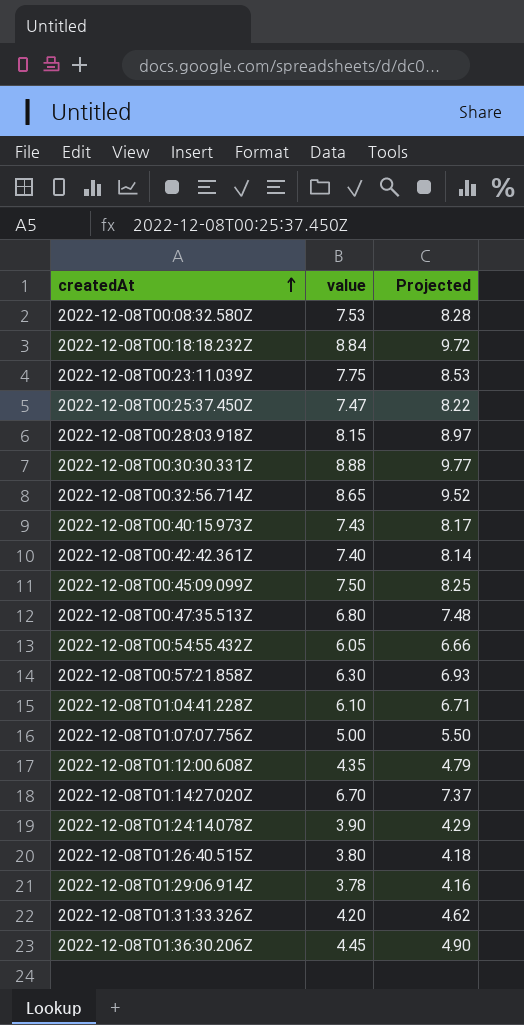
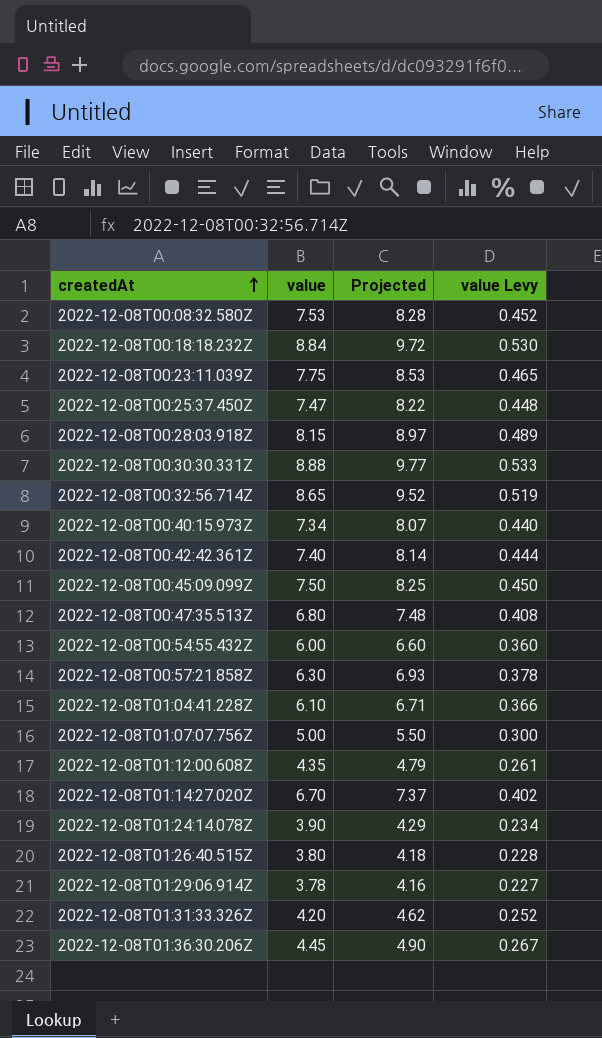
column value Levy | formula: none -> [value] * 0.06
2022-12-08T00:40:15.973Z | value: 7.43 -> 7.34
2022-12-08T00:40:15.973Z | Projected: 8.17 -> 8.07
2022-12-08T00:54:55.432Z | value: 6.05 -> 6.00
2022-12-08T00:54:55.432Z | Projected: 6.66 -> 6.60

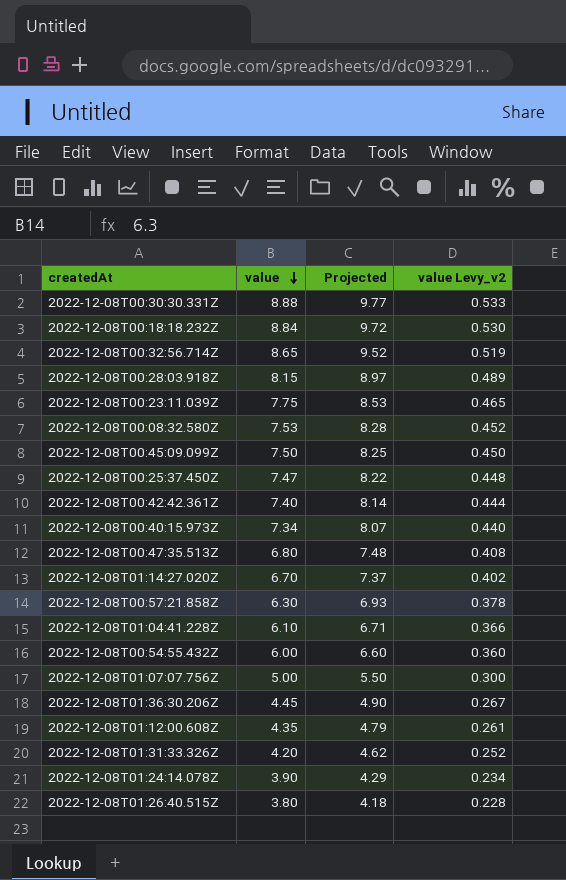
row order: createdAt ascending -> value descending
column name: value Levy -> value Levy_v2
row 2022-12-08T01:29:06.914Z: 3.78 | 4.16 | 0.227 -> none

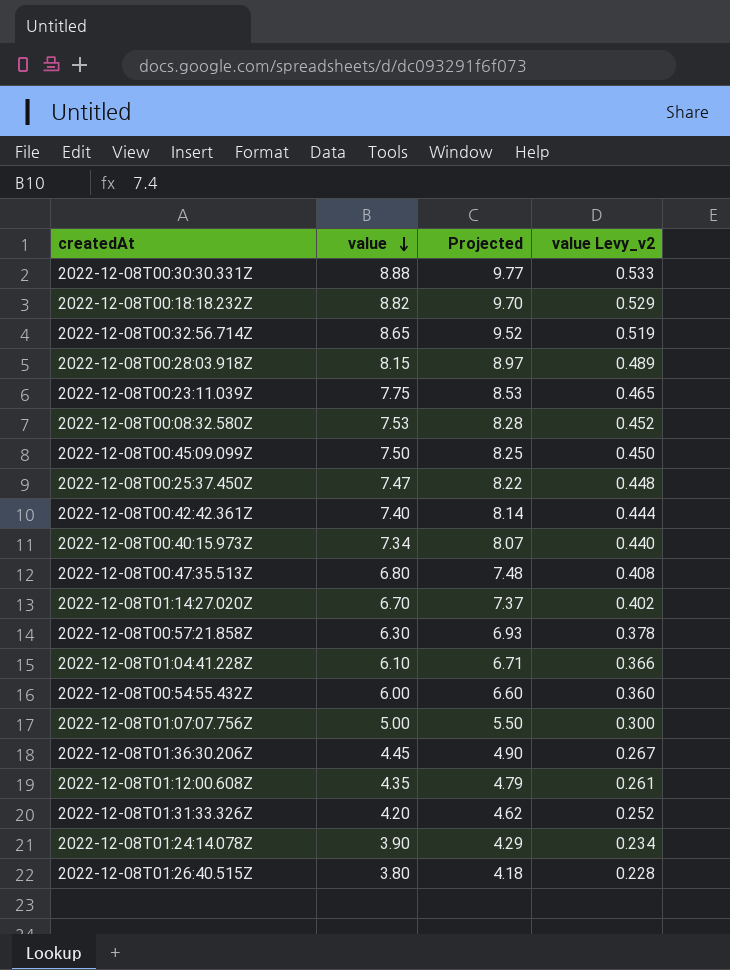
2022-12-08T00:18:18.232Z | value: 8.84 -> 8.82
2022-12-08T00:18:18.232Z | Projected: 9.72 -> 9.70
2022-12-08T00:18:18.232Z | value Levy_v2: 0.530 -> 0.529

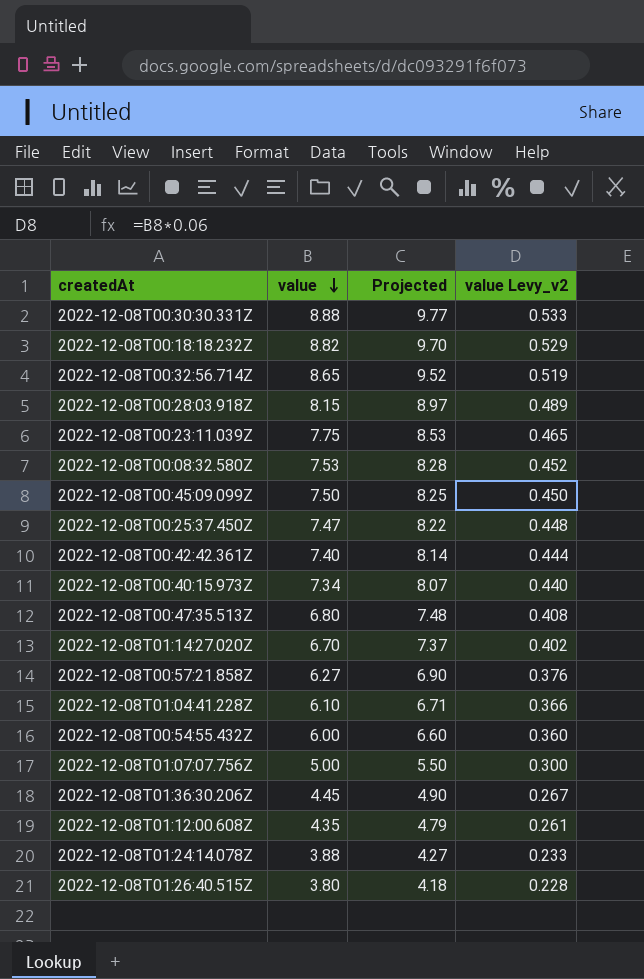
row 2022-12-08T01:31:33.326Z: 4.20 | 4.62 | 0.252 -> none
2022-12-08T00:57:21.858Z | value: 6.30 -> 6.27
2022-12-08T00:57:21.858Z | Projected: 6.93 -> 6.90
2022-12-08T00:57:21.858Z | value Levy_v2: 0.378 -> 0.376
2022-12-08T01:24:14.078Z | value: 3.90 -> 3.88
2022-12-08T01:24:14.078Z | Projected: 4.29 -> 4.27
2022-12-08T01:24:14.078Z | value Levy_v2: 0.234 -> 0.233

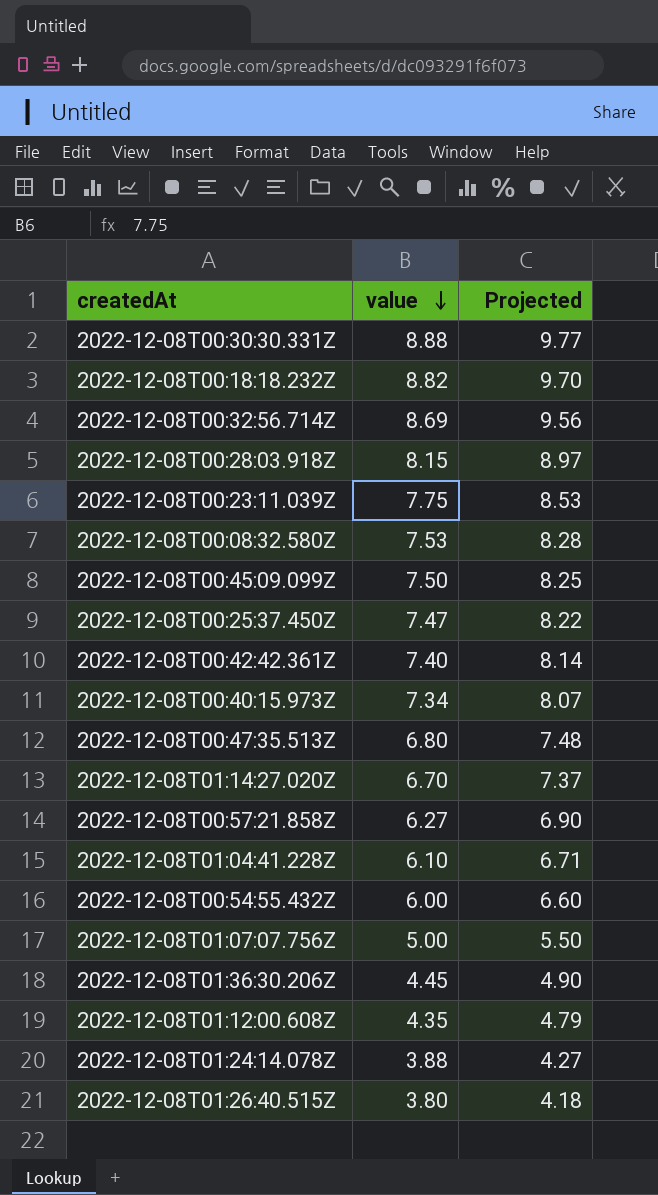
column value Levy_v2 | formula: [value] * 0.06 -> none
2022-12-08T00:32:56.714Z | value: 8.65 -> 8.69
2022-12-08T00:32:56.714Z | Projected: 9.52 -> 9.56

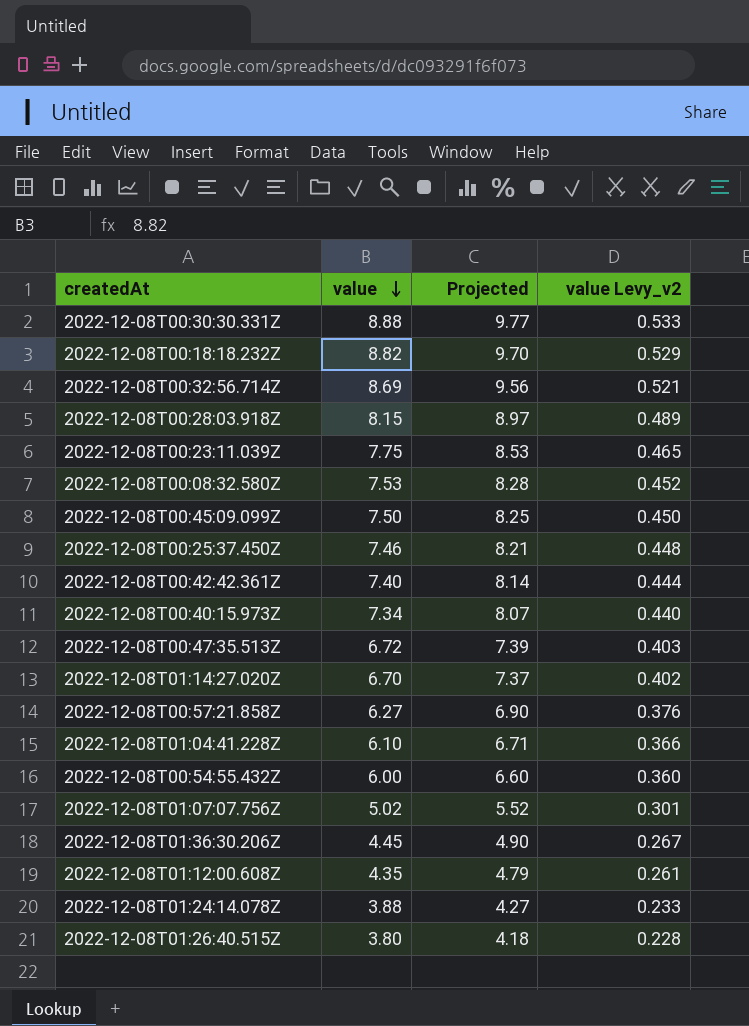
column value Levy_v2 | formula: none -> [value] * 0.06
2022-12-08T00:25:37.450Z | value: 7.47 -> 7.46
2022-12-08T00:25:37.450Z | Projected: 8.22 -> 8.21
2022-12-08T00:47:35.513Z | value: 6.80 -> 6.72
2022-12-08T00:47:35.513Z | Projected: 7.48 -> 7.39
2022-12-08T01:07:07.756Z | value: 5.00 -> 5.02
2022-12-08T01:07:07.756Z | Projected: 5.50 -> 5.52

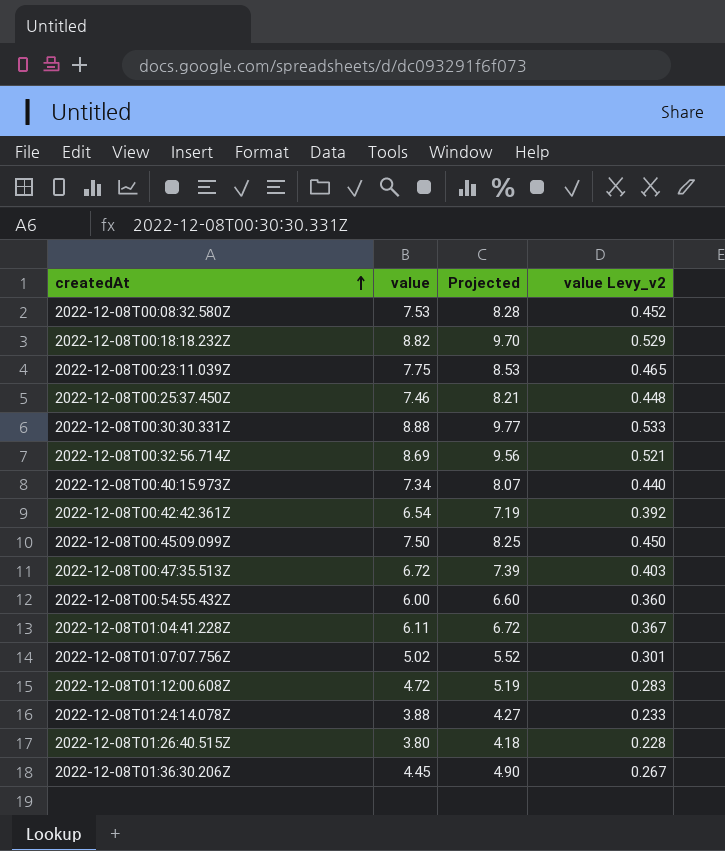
row order: value descending -> createdAt ascending
row 2022-12-08T00:28:03.918Z: 8.15 | 8.97 | 0.489 -> none
row 2022-12-08T01:14:27.020Z: 6.70 | 7.37 | 0.402 -> none
row 2022-12-08T00:57:21.858Z: 6.27 | 6.90 | 0.376 -> none
2022-12-08T00:42:42.361Z | value: 7.40 -> 6.54
2022-12-08T00:42:42.361Z | Projected: 8.14 -> 7.19
2022-12-08T00:42:42.361Z | value Levy_v2: 0.444 -> 0.392
2022-12-08T01:04:41.228Z | value: 6.10 -> 6.11
2022-12-08T01:04:41.228Z | Projected: 6.71 -> 6.72
2022-12-08T01:04:41.228Z | value Levy_v2: 0.366 -> 0.367
2022-12-08T01:12:00.608Z | value: 4.35 -> 4.72
2022-12-08T01:12:00.608Z | Projected: 4.79 -> 5.19
2022-12-08T01:12:00.608Z | value Levy_v2: 0.261 -> 0.283

